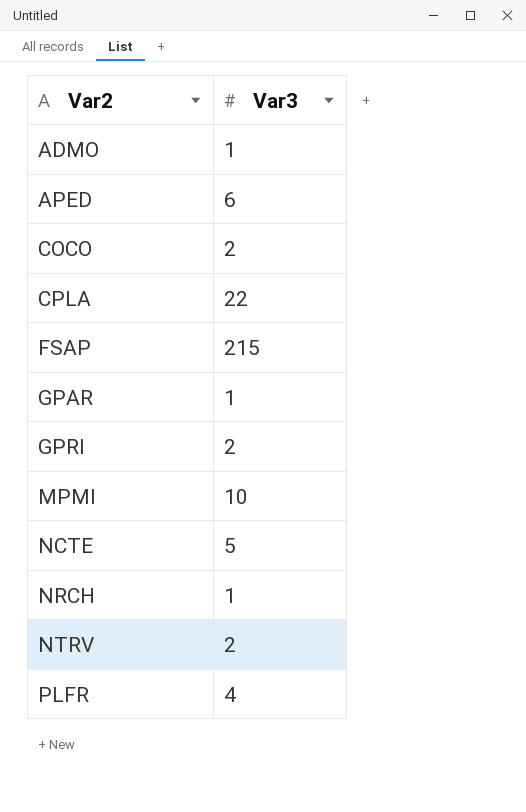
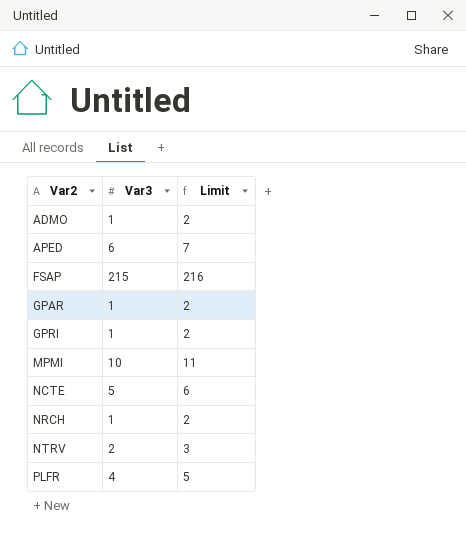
column Limit | formula: none -> [Var3] + 1
row COCO: 2 -> none
row CPLA: 22 -> none
GPRI | Var3: 2 -> 1

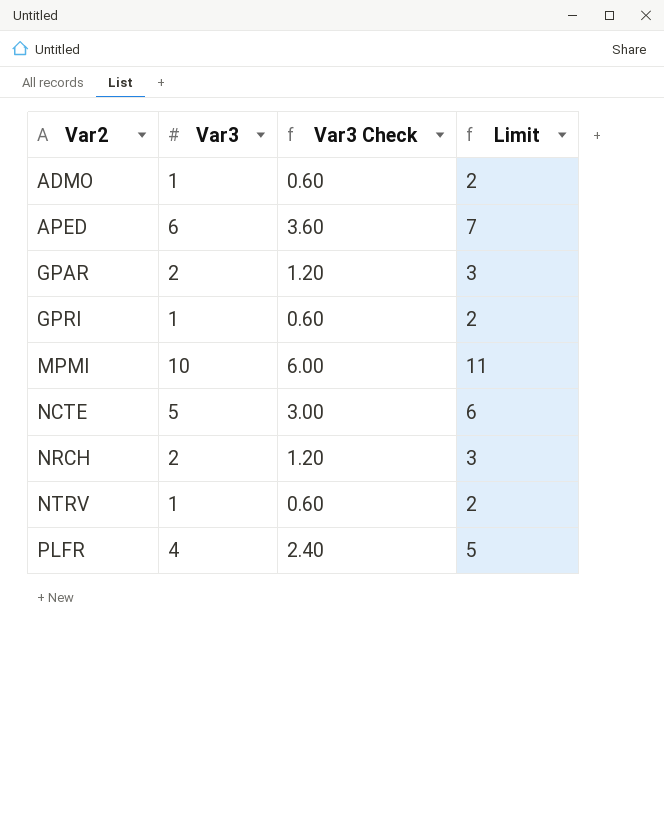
column Var3 Check | formula: none -> [Var3] * 0.6
row FSAP: 215 | 216 -> none
GPAR | Var3: 1 -> 2
GPAR | Limit: 2 -> 3
NRCH | Var3: 1 -> 2
NRCH | Limit: 2 -> 3
NTRV | Var3: 2 -> 1
NTRV | Limit: 3 -> 2

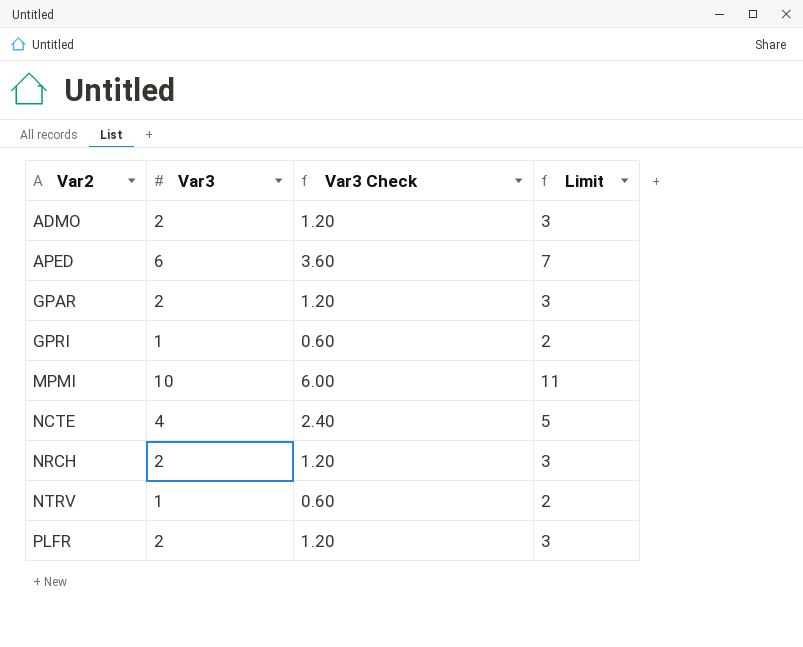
ADMO | Var3: 1 -> 2
ADMO | Var3 Check: 0.60 -> 1.20
ADMO | Limit: 2 -> 3
NCTE | Var3: 5 -> 4
NCTE | Var3 Check: 3.00 -> 2.40
NCTE | Limit: 6 -> 5
PLFR | Var3: 4 -> 2
PLFR | Var3 Check: 2.40 -> 1.20
PLFR | Limit: 5 -> 3

